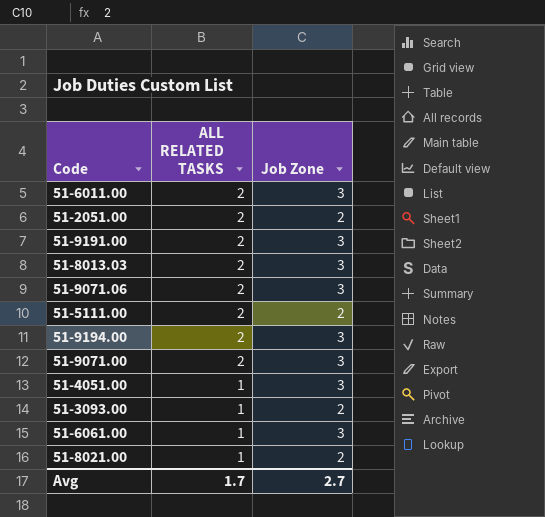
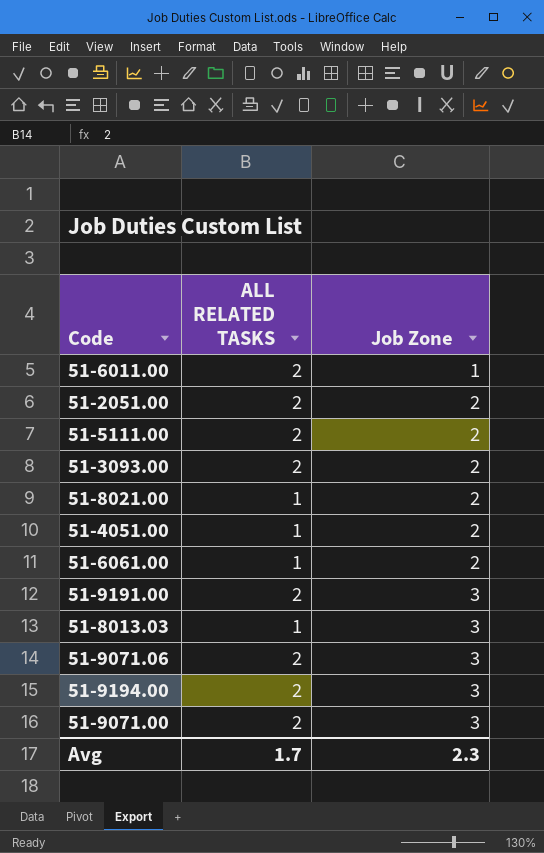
row order: ALL RELATED TASKS descending -> Job Zone ascending
51-6011.00 | Job Zone: 3 -> 1
51-3093.00 | ALL RELATED TASKS: 1 -> 2
51-4051.00 | Job Zone: 3 -> 2
51-6061.00 | Job Zone: 3 -> 2
51-8013.03 | ALL RELATED TASKS: 2 -> 1
Avg | Job Zone: 2.7 -> 2.3

